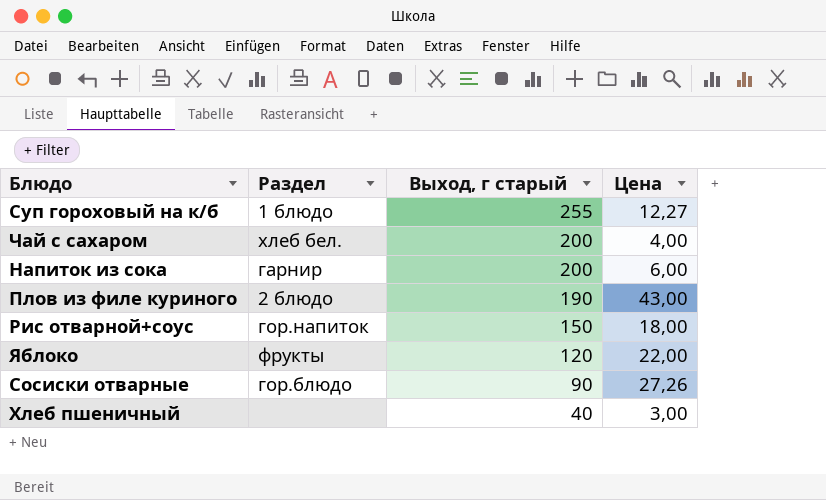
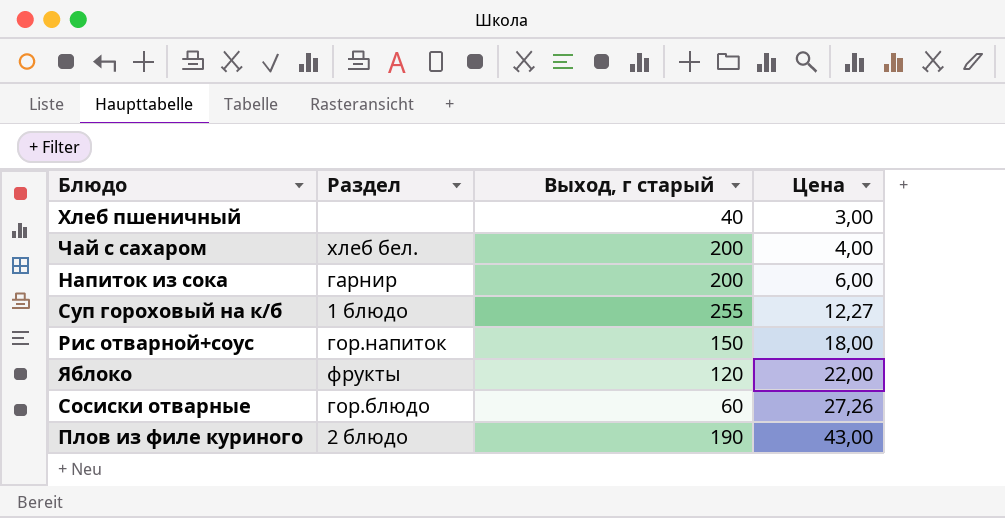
row order: Выход, г старый descending -> Цена ascending
Сосиски отварные | Выход, г старый: 90 -> 60

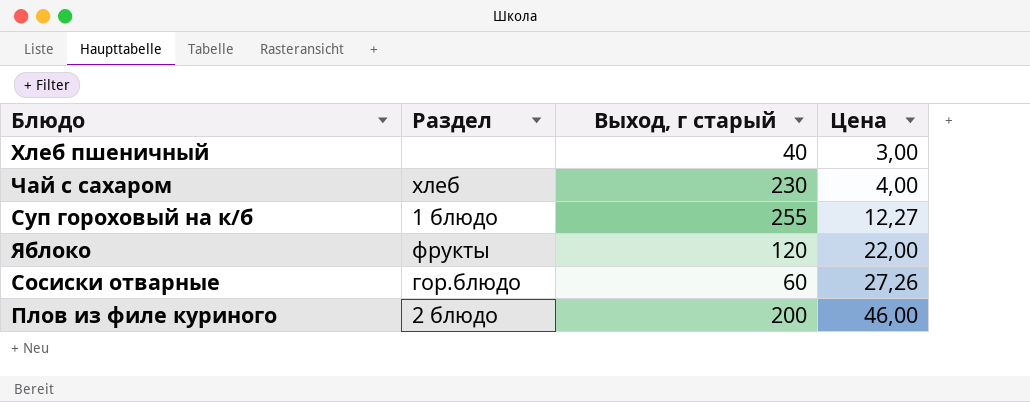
row Напиток из сока: гарнир | 200 | 6,00 -> none
row Рис отварной+соус: гор.напиток | 150 | 18,00 -> none
Чай с сахаром | Раздел: хлеб бел. -> хлеб
Чай с сахаром | Выход, г старый: 200 -> 230
Плов из филе куриного | Выход, г старый: 190 -> 200
Плов из филе куриного | Цена: 43,00 -> 46,00

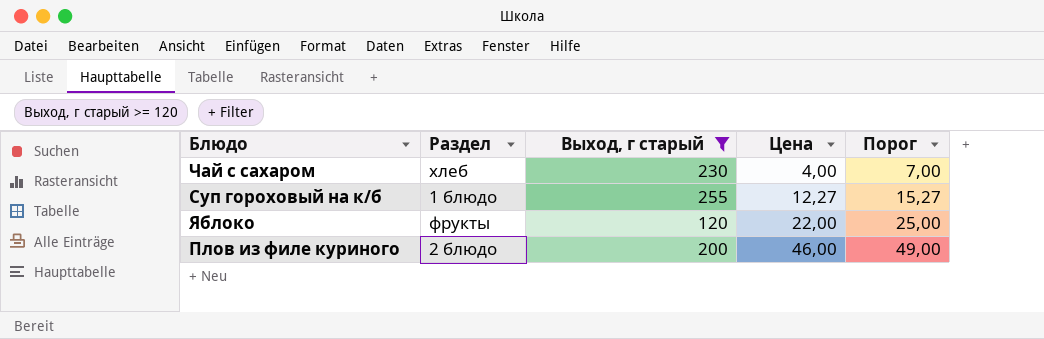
filter: none -> Выход, г старый >= 120
column Порог | formula: none -> [Цена] + 3

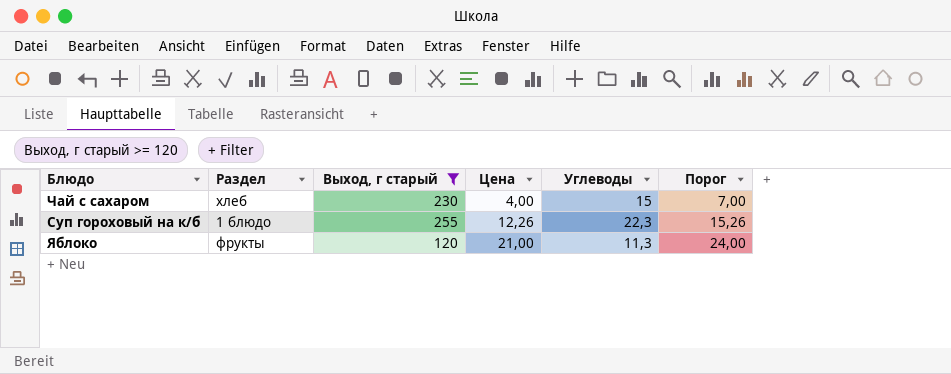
column Углеводы | position: none -> 5
row Плов из филе куриного: 2 блюдо | 200 | 46,00 | 49,00 -> none
Суп гороховый на к/б | Цена: 12,27 -> 12,26
Суп гороховый на к/б | Порог: 15,27 -> 15,26
Яблоко | Цена: 22,00 -> 21,00
Яблоко | Порог: 25,00 -> 24,00

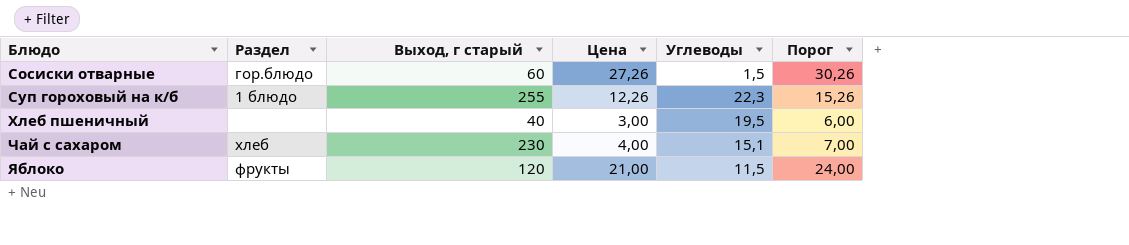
filter: Выход, г старый >= 120 -> none
row order: Цена ascending -> Блюдо ascending
Чай с сахаром | Углеводы: 15 -> 15,1
Яблоко | Углеводы: 11,3 -> 11,5

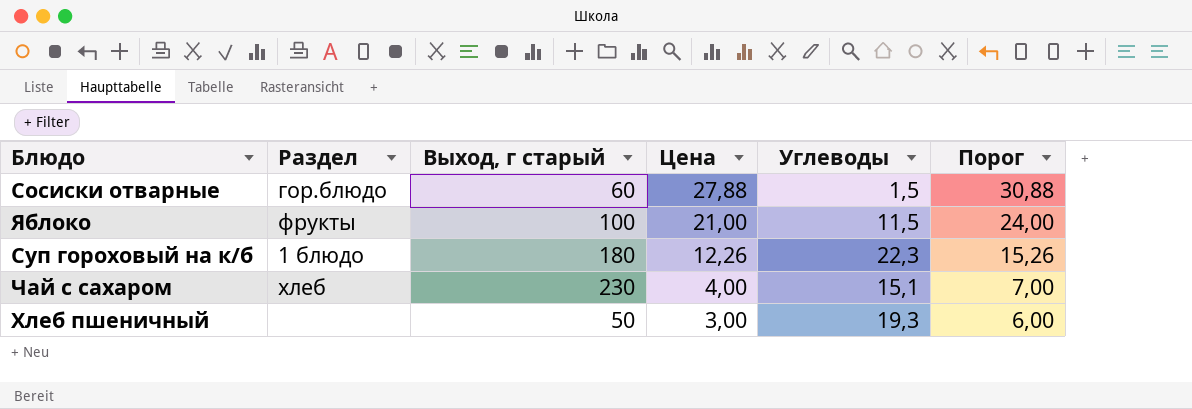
row order: Блюдо ascending -> Цена descending
Сосиски отварные | Цена: 27,26 -> 27,88
Сосиски отварные | Порог: 30,26 -> 30,88
Яблоко | Выход, г старый: 120 -> 100
Суп гороховый на к/б | Выход, г старый: 255 -> 180
Хлеб пшеничный | Выход, г старый: 40 -> 50
Хлеб пшеничный | Углеводы: 19,5 -> 19,3

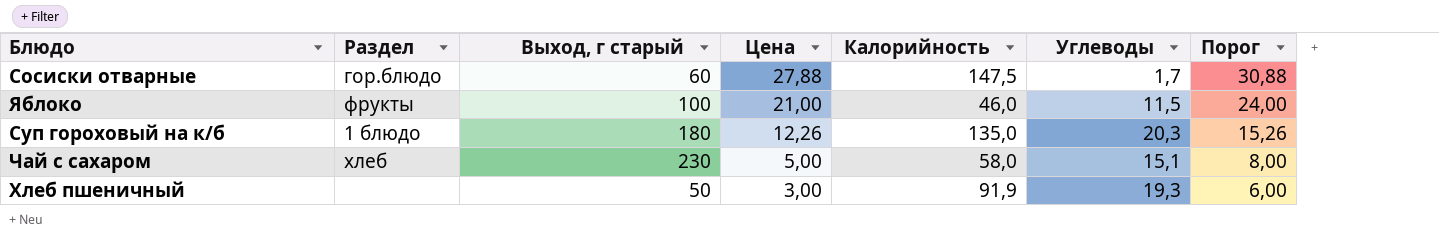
column Калорийность | position: none -> 5
Сосиски отварные | Углеводы: 1,5 -> 1,7
Суп гороховый на к/б | Углеводы: 22,3 -> 20,3
Чай с сахаром | Цена: 4,00 -> 5,00
Чай с сахаром | Порог: 7,00 -> 8,00

